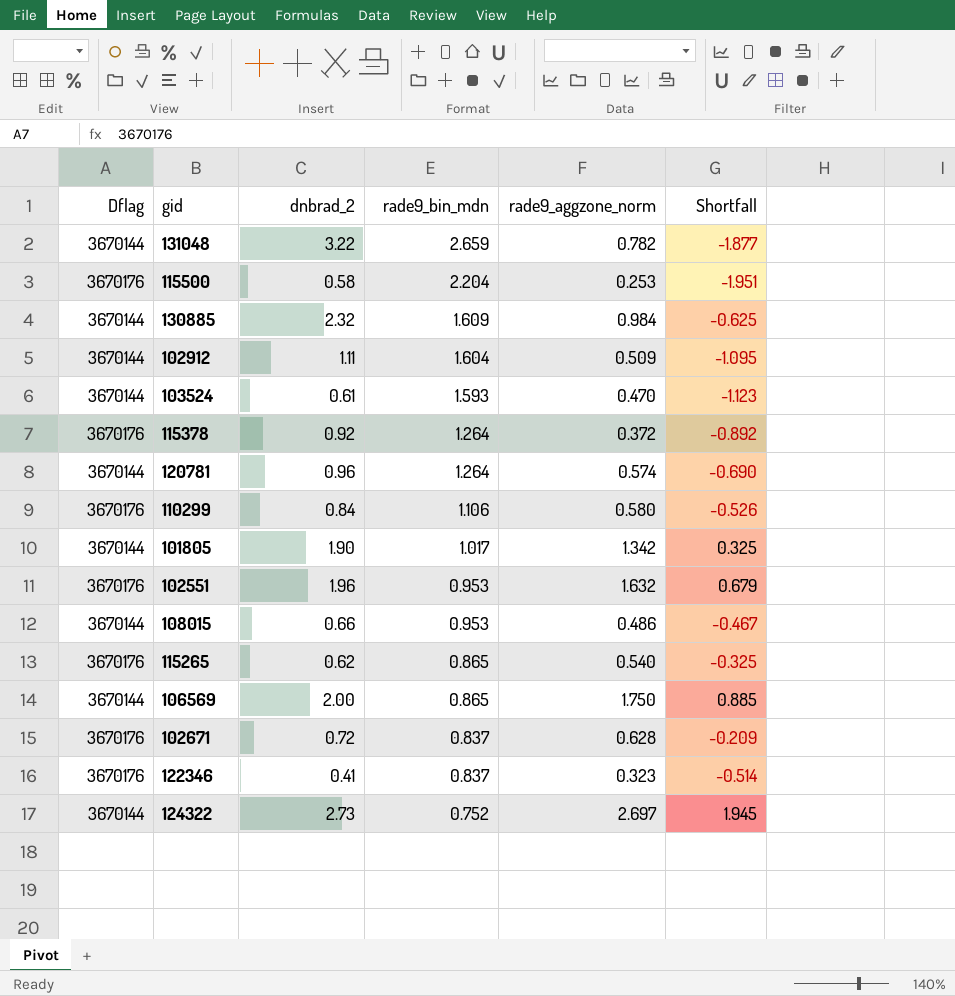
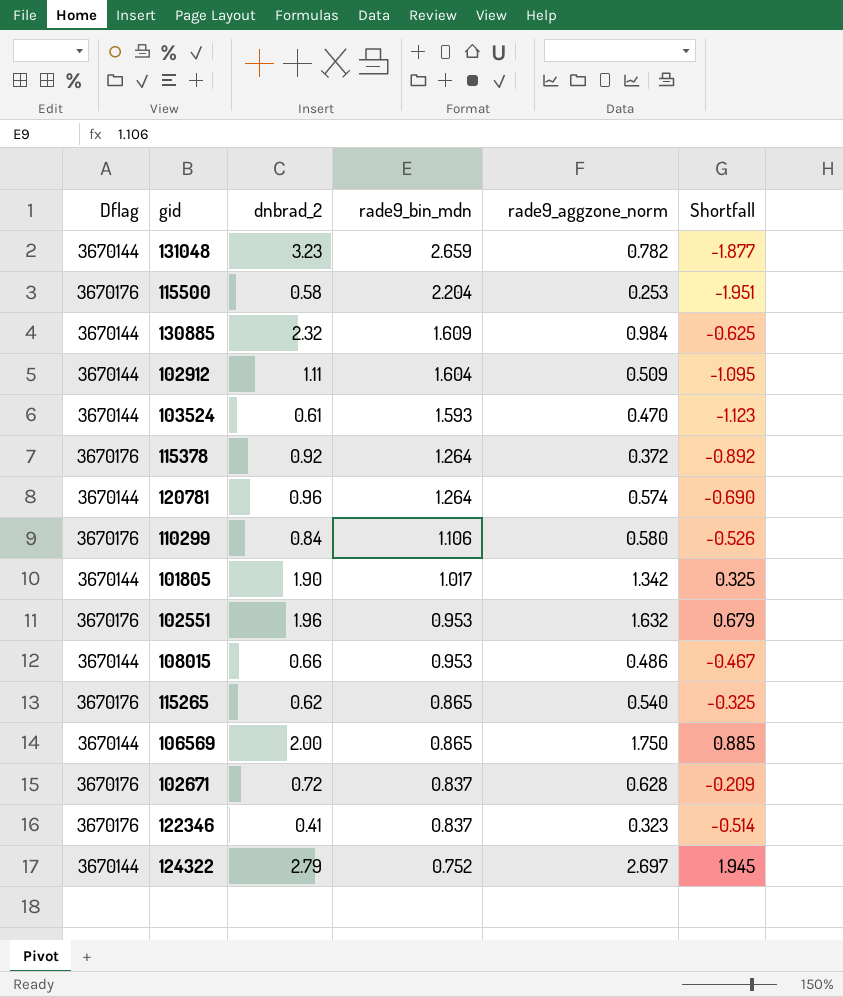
131048 | dnbrad_2: 3.22 -> 3.23
124322 | dnbrad_2: 2.73 -> 2.79

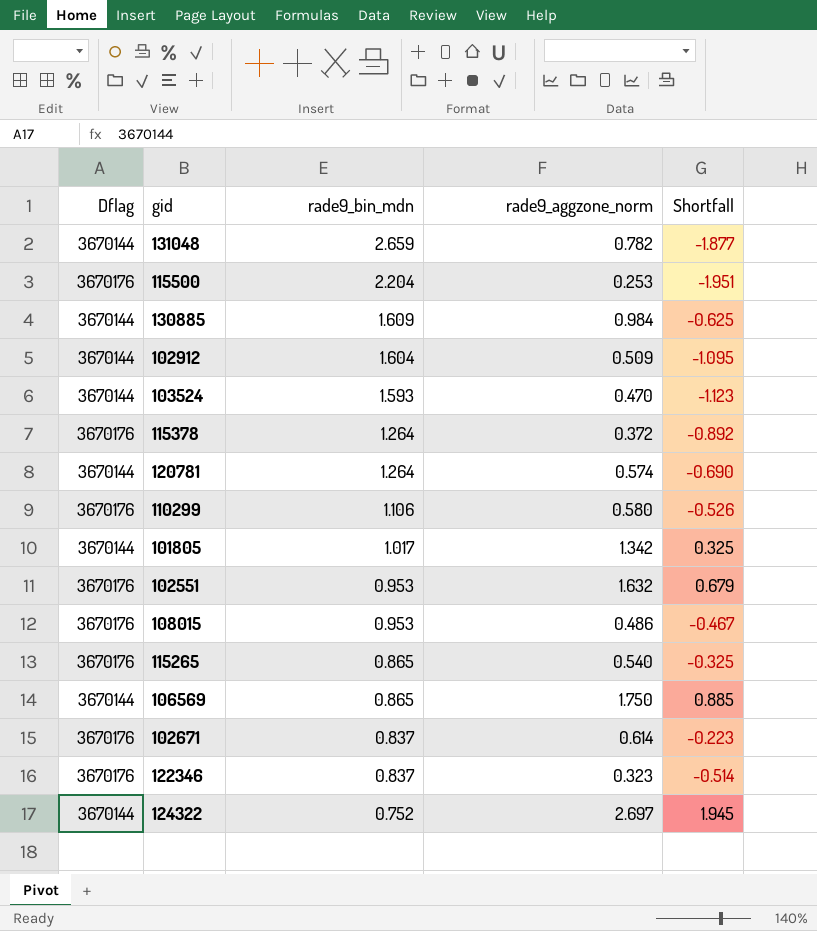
column dnbrad_2 | position: 3 -> none
108015 | Dflag: 3670144 -> 3670176
102671 | rade9_aggzone_norm: 0.628 -> 0.614
102671 | Shortfall: -0.209 -> -0.223

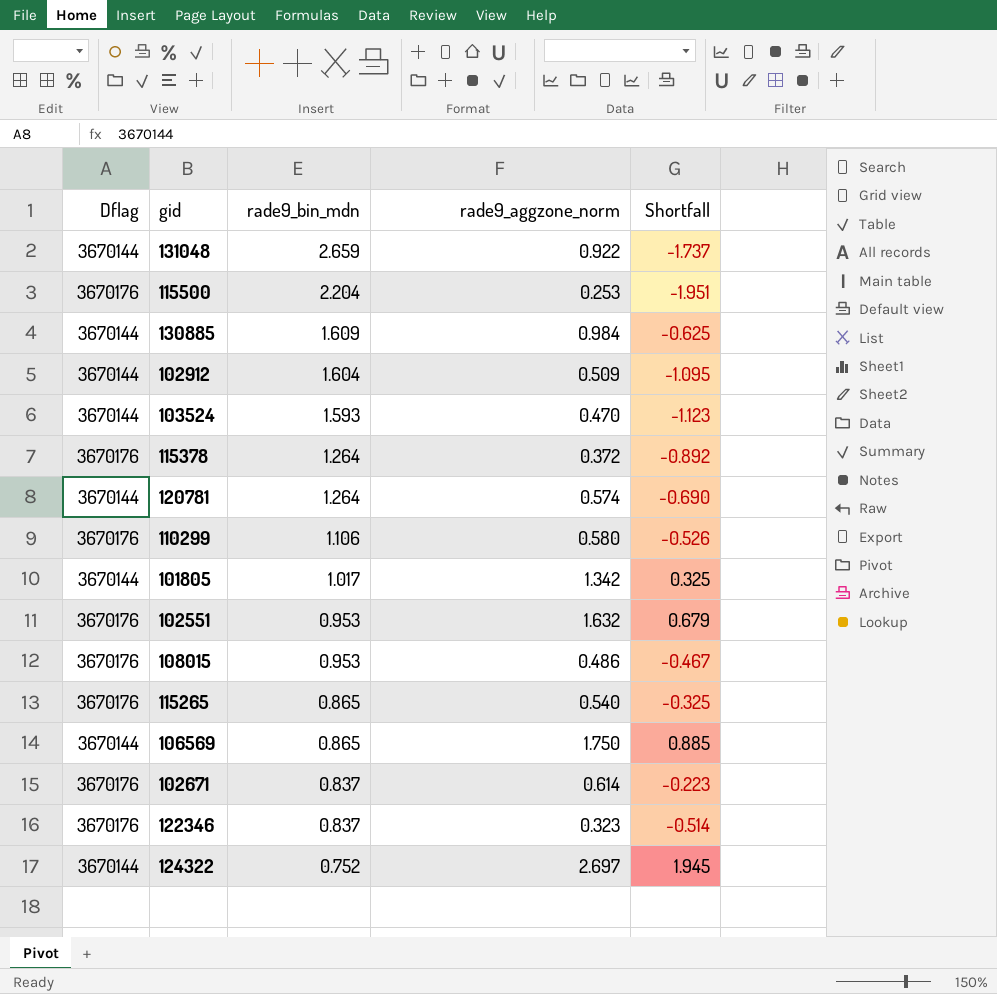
131048 | rade9_aggzone_norm: 0.782 -> 0.922
131048 | Shortfall: -1.877 -> -1.737

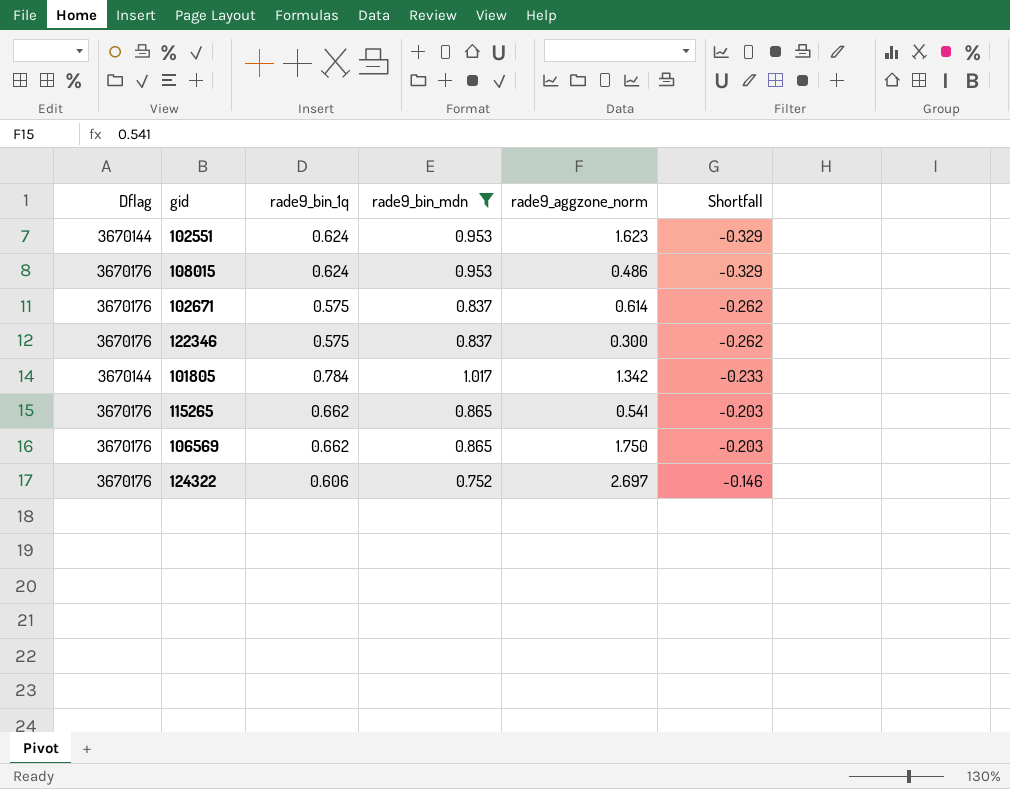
filter: none -> rade9_bin_mdn <= 1.017
row order: rade9_bin_mdn descending -> Shortfall ascending
column rade9_bin_1q | position: none -> 3
column Shortfall | formula: [rade9_aggzone_norm] - [rade9_bin_mdn] -> [rade9_bin_1q] - [rade9_bin_mdn]
102551 | Dflag: 3670176 -> 3670144
102551 | rade9_aggzone_norm: 1.632 -> 1.623
122346 | rade9_aggzone_norm: 0.323 -> 0.300
115265 | rade9_aggzone_norm: 0.540 -> 0.541
106569 | Dflag: 3670144 -> 3670176
124322 | Dflag: 3670144 -> 3670176

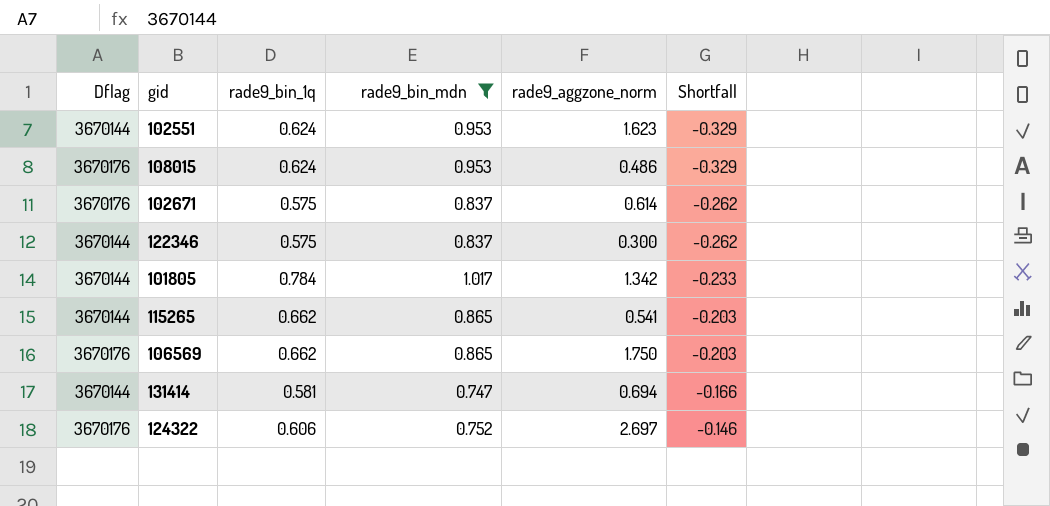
122346 | Dflag: 3670176 -> 3670144
115265 | Dflag: 3670176 -> 3670144
row 131414: none -> 3670144 | 0.581 | 0.747 | 0.694 | -0.166

